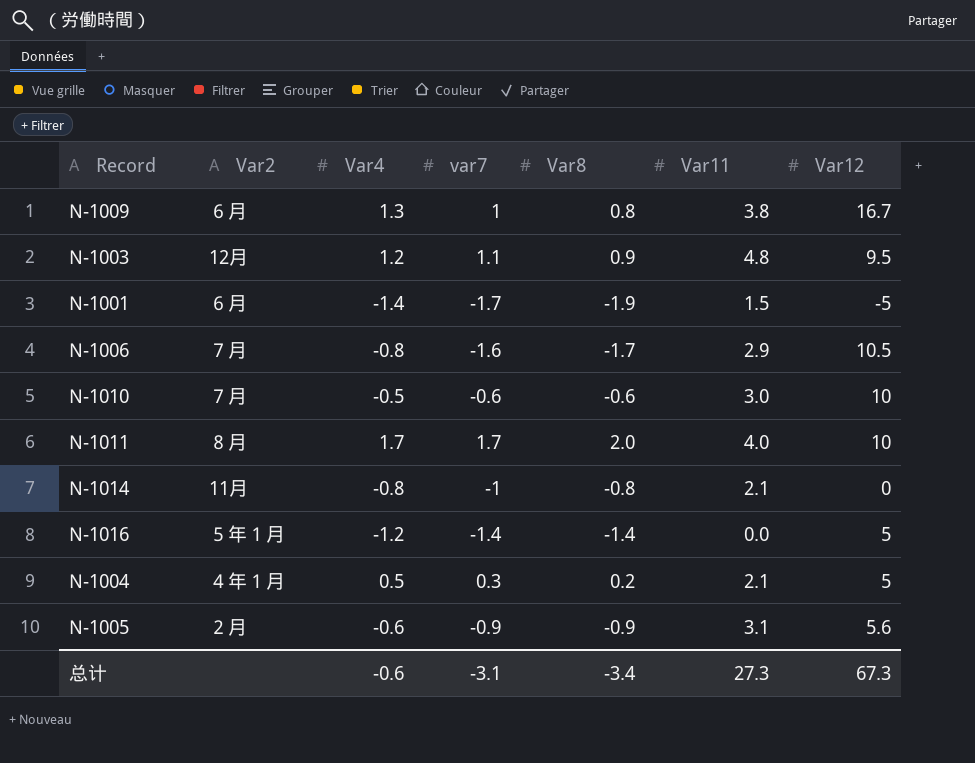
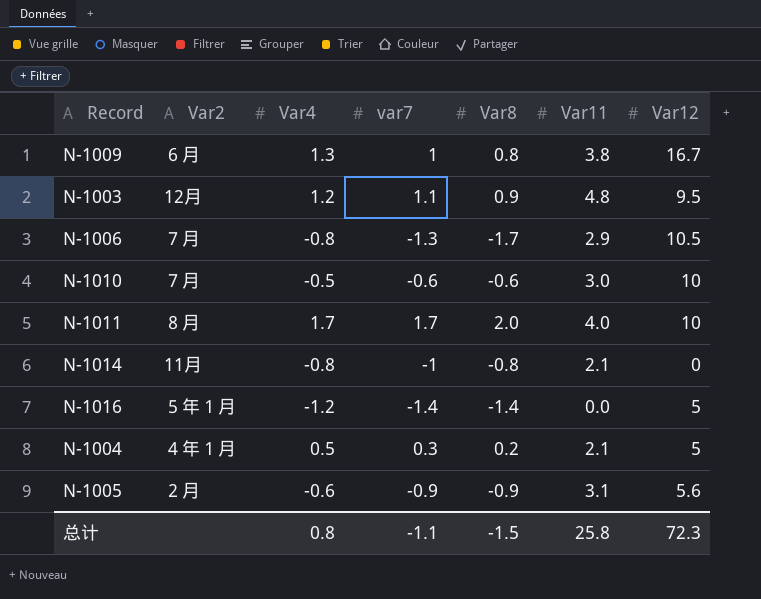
row N-1001: ６月 | -1.4 | -1.7 | -1.9 | 1.5 | -5 -> none
N-1006 | var7: -1.6 -> -1.3
总计 | Var4: -0.6 -> 0.8
总计 | var7: -3.1 -> -1.1
总计 | Var8: -3.4 -> -1.5
总计 | Var11: 27.3 -> 25.8
总计 | Var12: 67.3 -> 72.3

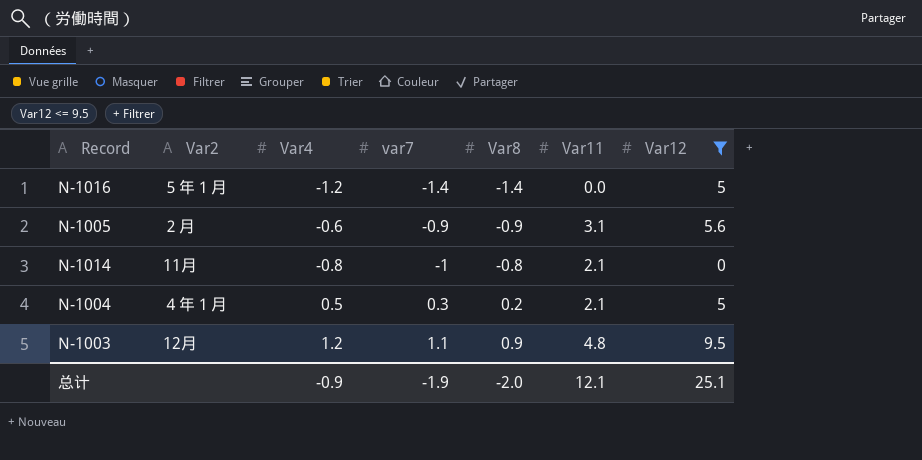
filter: none -> Var12 <= 9.5
row order: none -> Var8 ascending
总计 | Var4: 0.8 -> -0.9
总计 | var7: -1.1 -> -1.9
总计 | Var8: -1.5 -> -2.0
总计 | Var11: 25.8 -> 12.1
总计 | Var12: 72.3 -> 25.1

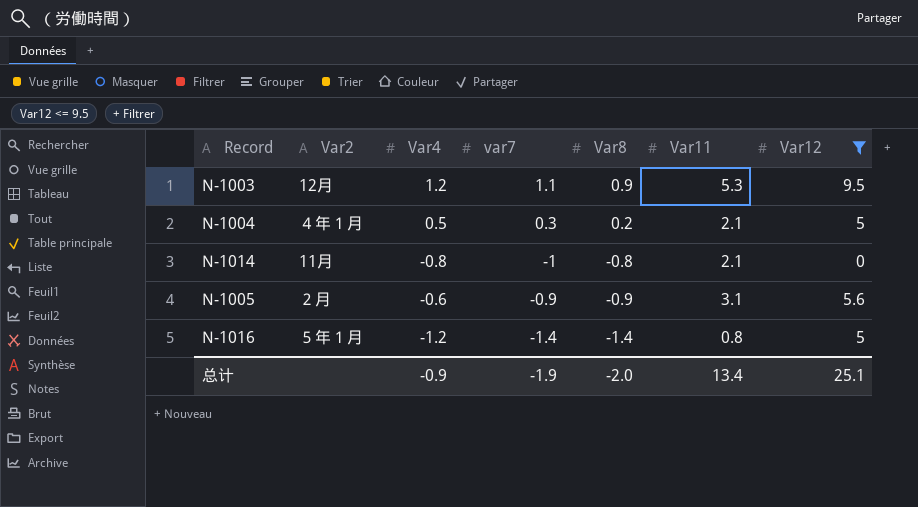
row order: Var8 ascending -> Var8 descending
N-1003 | Var11: 4.8 -> 5.3
N-1016 | Var11: 0.0 -> 0.8
总计 | Var11: 12.1 -> 13.4

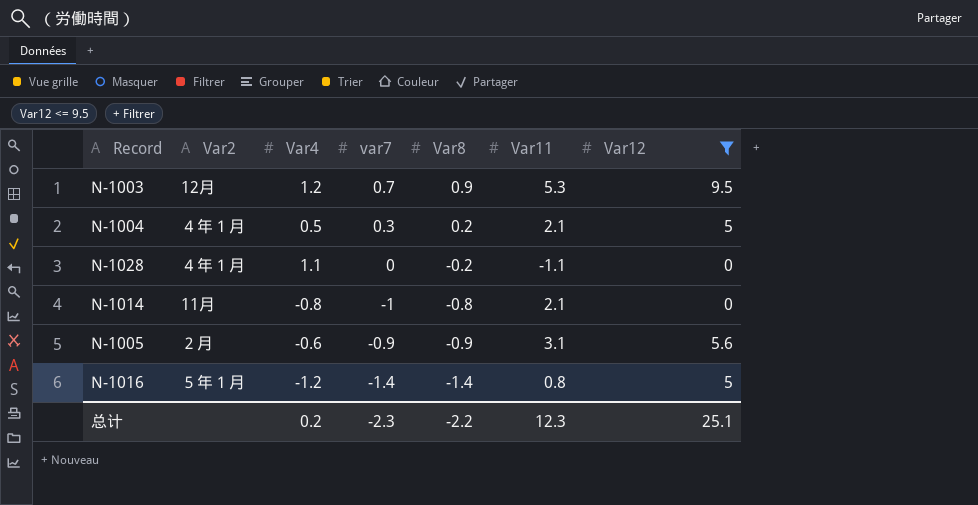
N-1003 | var7: 1.1 -> 0.7
row N-1028: none -> ４年１月 | 1.1 | 0 | -0.2 | -1.1 | 0
总计 | Var4: -0.9 -> 0.2
总计 | var7: -1.9 -> -2.3
总计 | Var8: -2.0 -> -2.2
总计 | Var11: 13.4 -> 12.3

